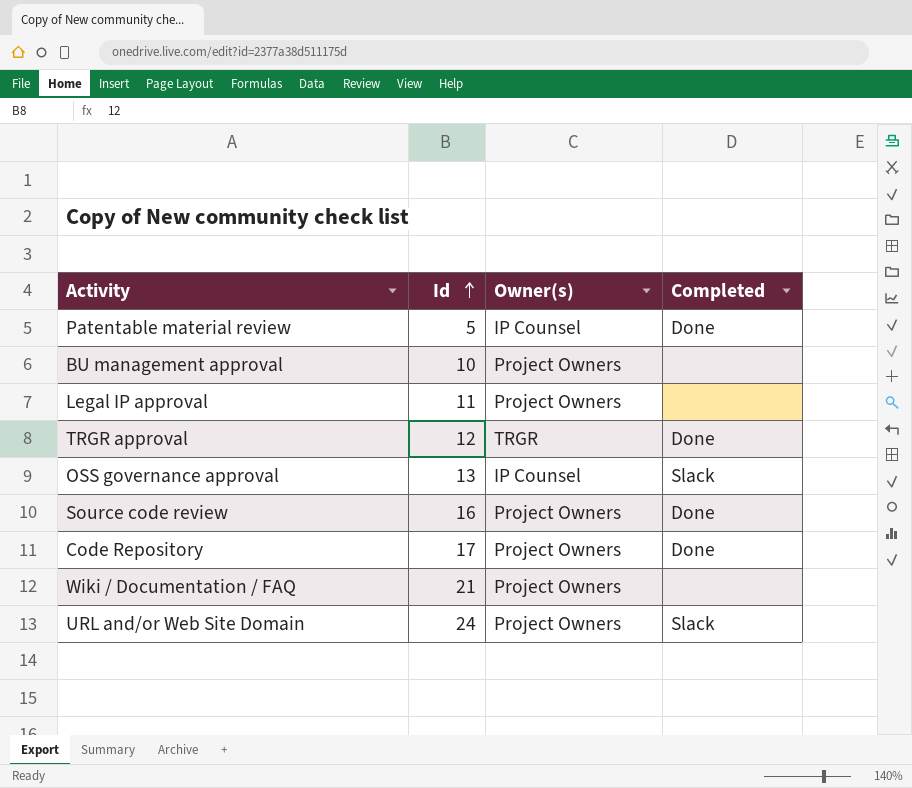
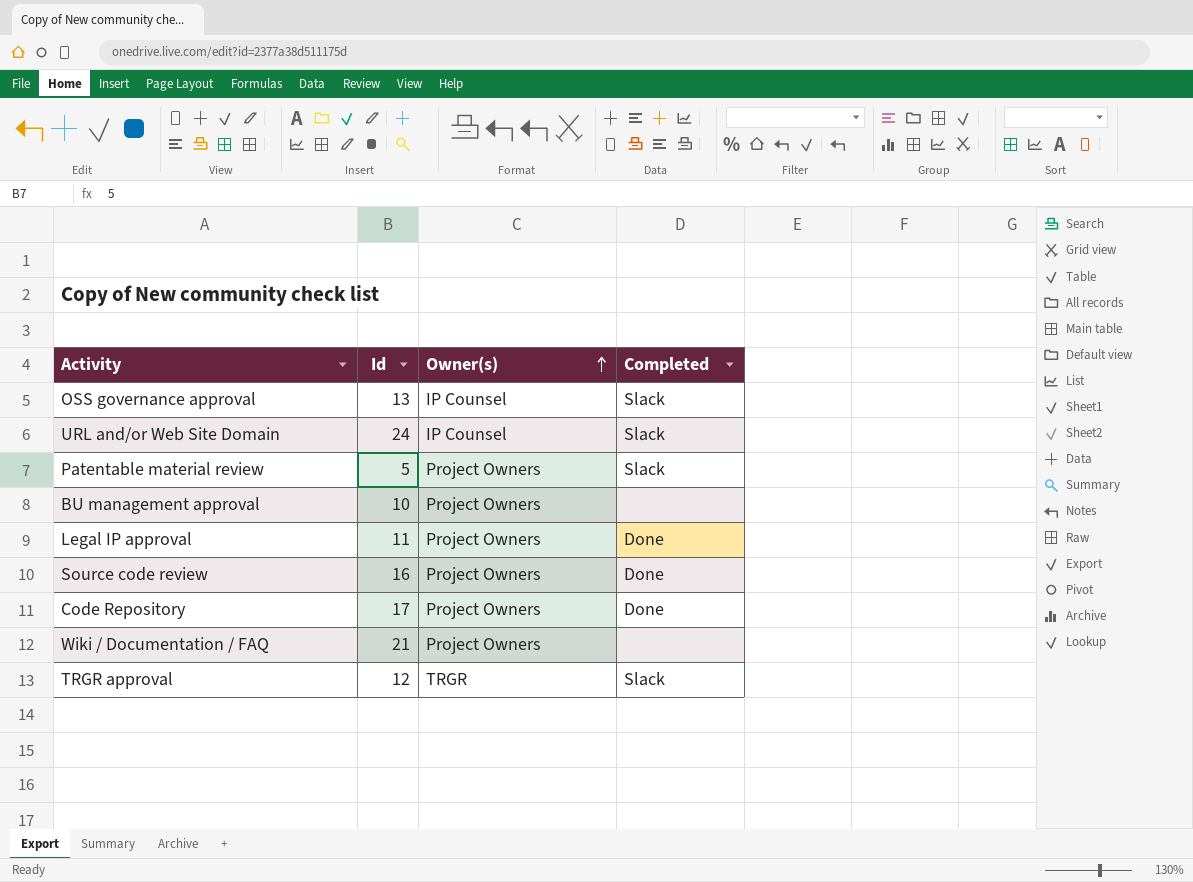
row order: Id ascending -> Owner(s) ascending
URL and/or Web Site Domain | Owner(s): Project Owners -> IP Counsel
Patentable material review | Owner(s): IP Counsel -> Project Owners
Patentable material review | Completed: Done -> Slack
Legal IP approval | Completed: none -> Done
TRGR approval | Completed: Done -> Slack

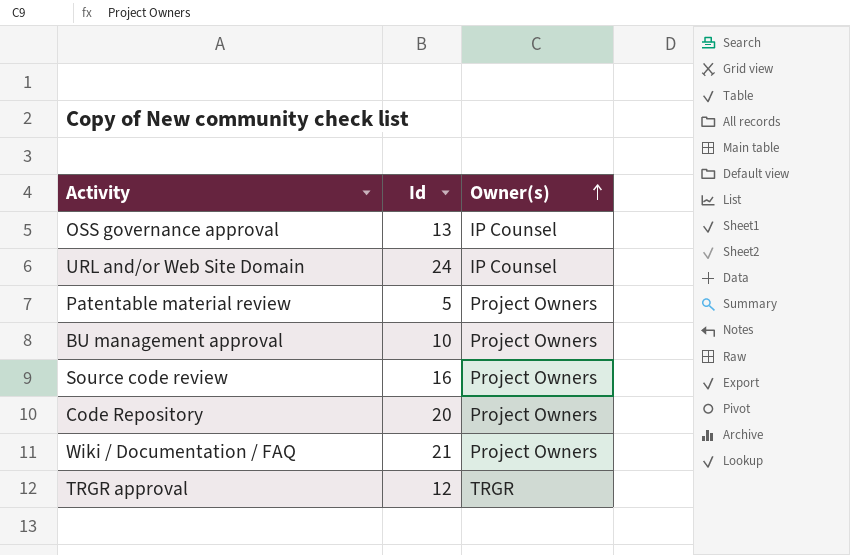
column Completed | position: 4 -> none
row Legal IP approval: 11 | Project Owners | Done -> none
Code Repository | Id: 17 -> 20

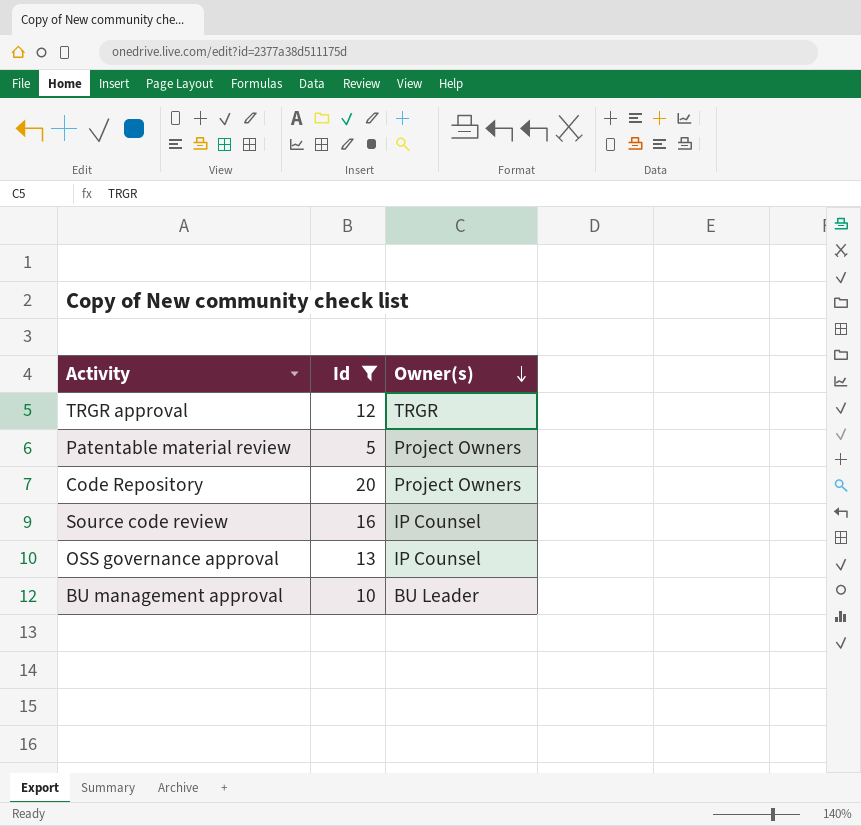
filter: none -> Id <= 20
row order: Owner(s) ascending -> Owner(s) descending
Source code review | Owner(s): Project Owners -> IP Counsel
BU management approval | Owner(s): Project Owners -> BU Leader

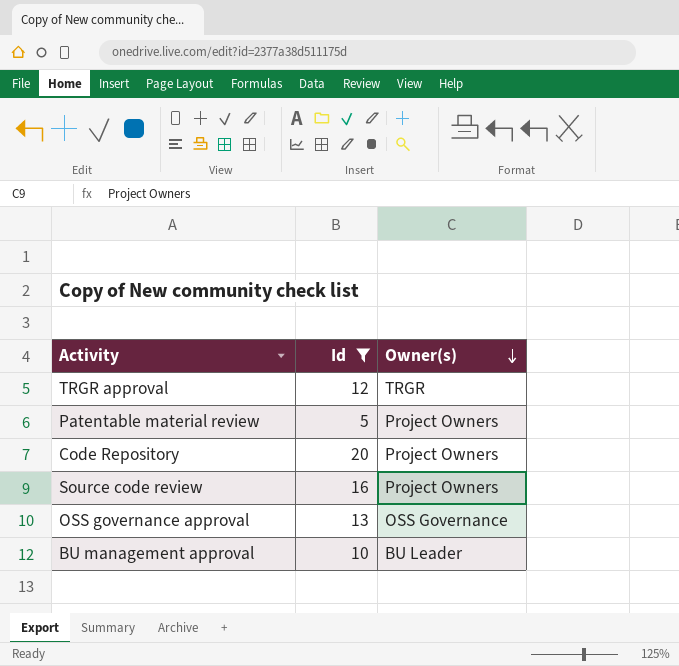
Source code review | Owner(s): IP Counsel -> Project Owners
OSS governance approval | Owner(s): IP Counsel -> OSS Governance

